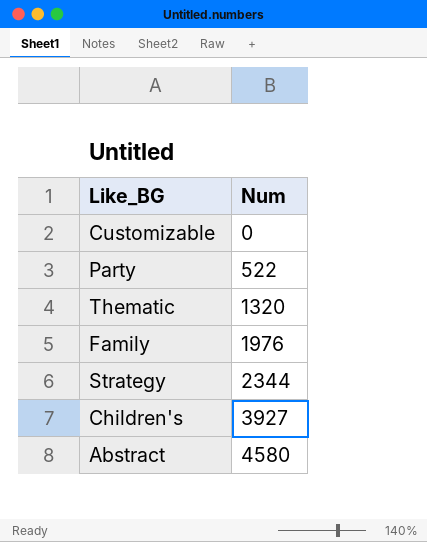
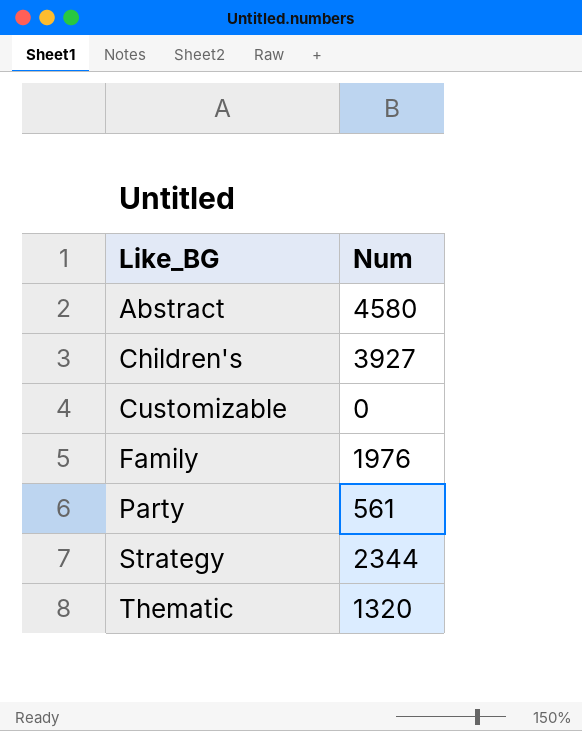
row order: Num ascending -> Like_BG ascending
Party | Num: 522 -> 561

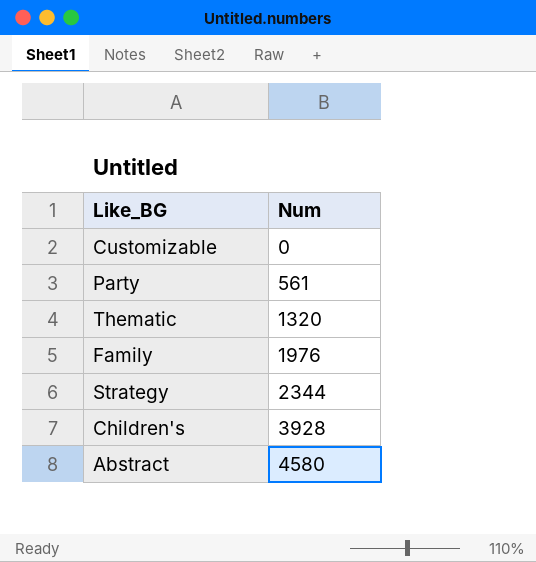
row order: Like_BG ascending -> Num ascending
Children's | Num: 3927 -> 3928

